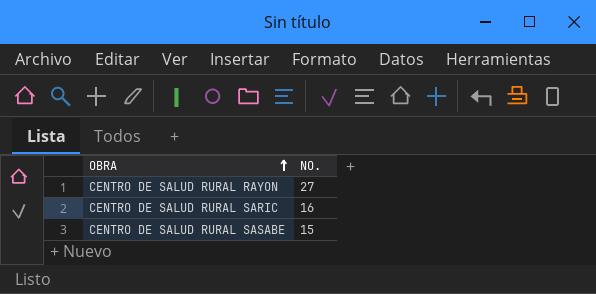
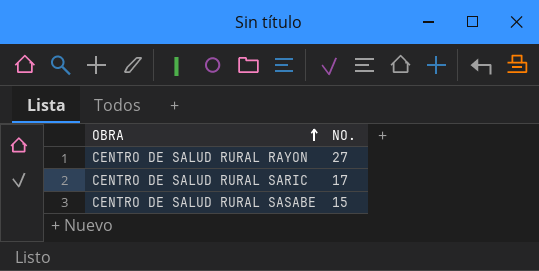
CENTRO DE SALUD RURAL SARIC | NO.: 16 -> 17

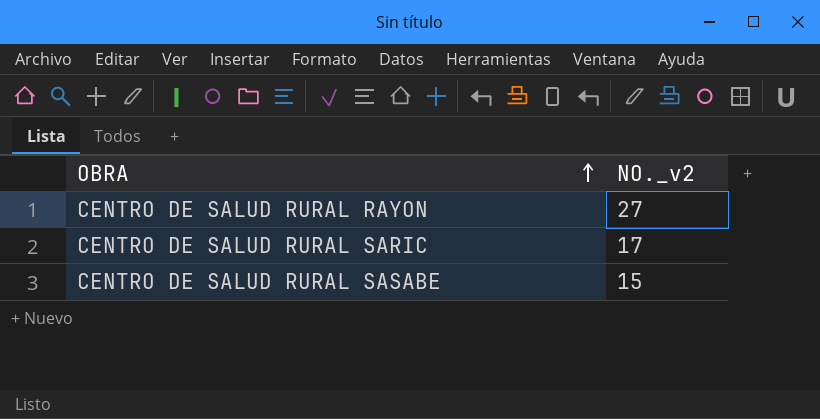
column name: NO. -> NO._v2

